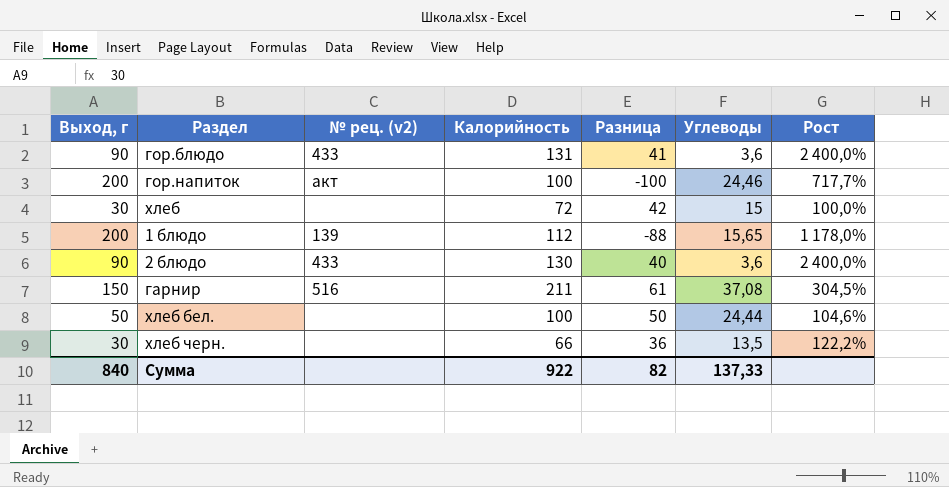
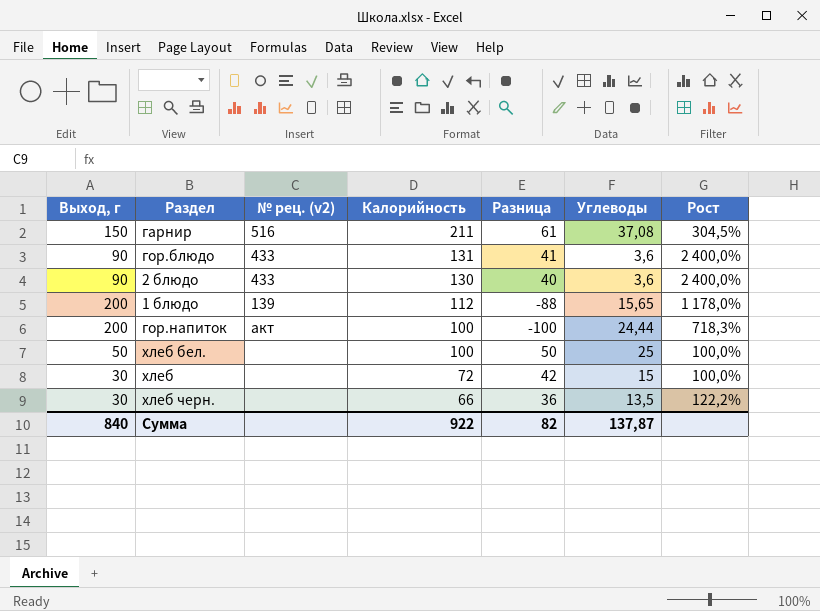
row order: none -> Калорийность descending
гор.напиток | Углеводы: 24,46 -> 24,44
гор.напиток | Рост: 717,7% -> 718,3%
хлеб бел. | Углеводы: 24,44 -> 25
хлеб бел. | Рост: 104,6% -> 100,0%
Сумма | Углеводы: 137,33 -> 137,87

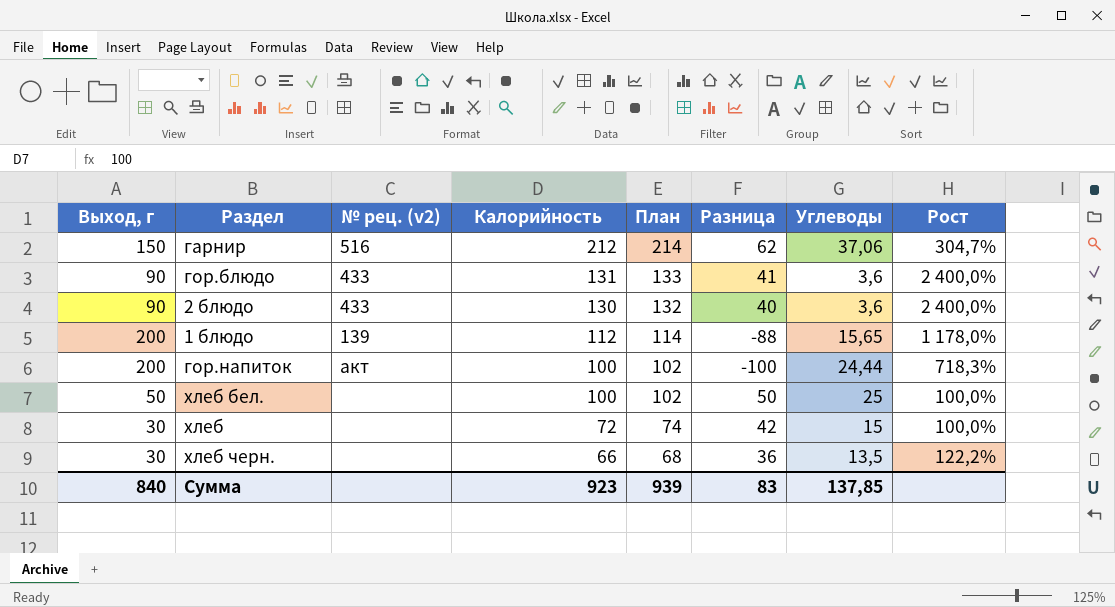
column План | formula: none -> [Калорийность] + 2
гарнир | Калорийность: 211 -> 212
гарнир | Разница: 61 -> 62
гарнир | Углеводы: 37,08 -> 37,06
гарнир | Рост: 304,5% -> 304,7%
Сумма | Калорийность: 922 -> 923
Сумма | Разница: 82 -> 83
Сумма | Углеводы: 137,87 -> 137,85

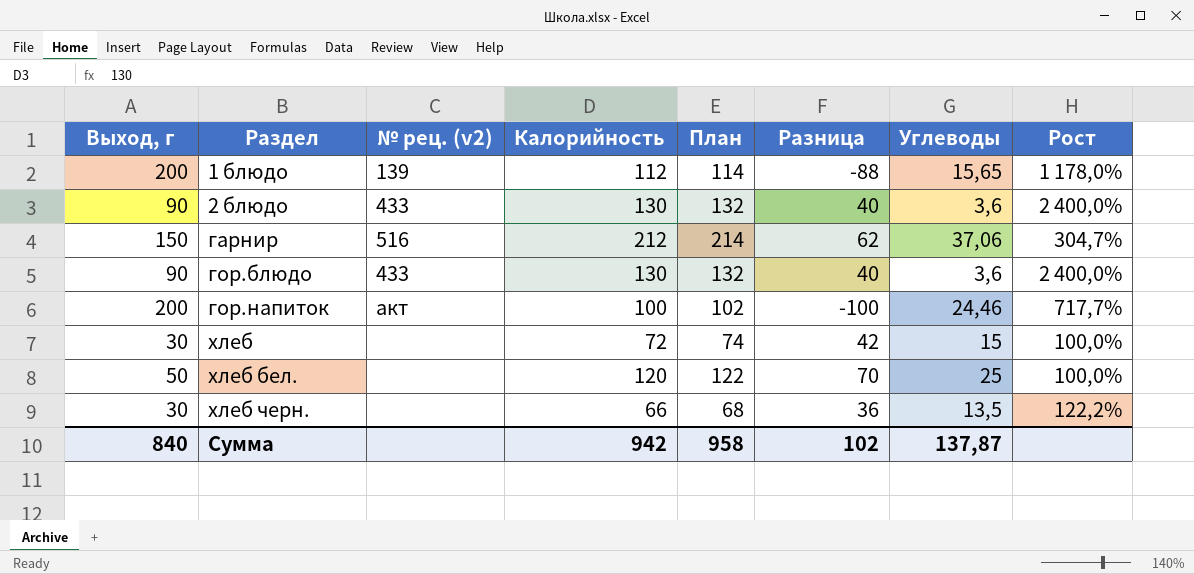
row order: Калорийность descending -> Раздел ascending
гор.блюдо | Калорийность: 131 -> 130
гор.блюдо | План: 133 -> 132
гор.блюдо | Разница: 41 -> 40
гор.напиток | Углеводы: 24,44 -> 24,46
гор.напиток | Рост: 718,3% -> 717,7%
хлеб бел. | Калорийность: 100 -> 120
хлеб бел. | План: 102 -> 122
хлеб бел. | Разница: 50 -> 70
Сумма | Калорийность: 923 -> 942
Сумма | План: 939 -> 958
Сумма | Разница: 83 -> 102
Сумма | Углеводы: 137,85 -> 137,87

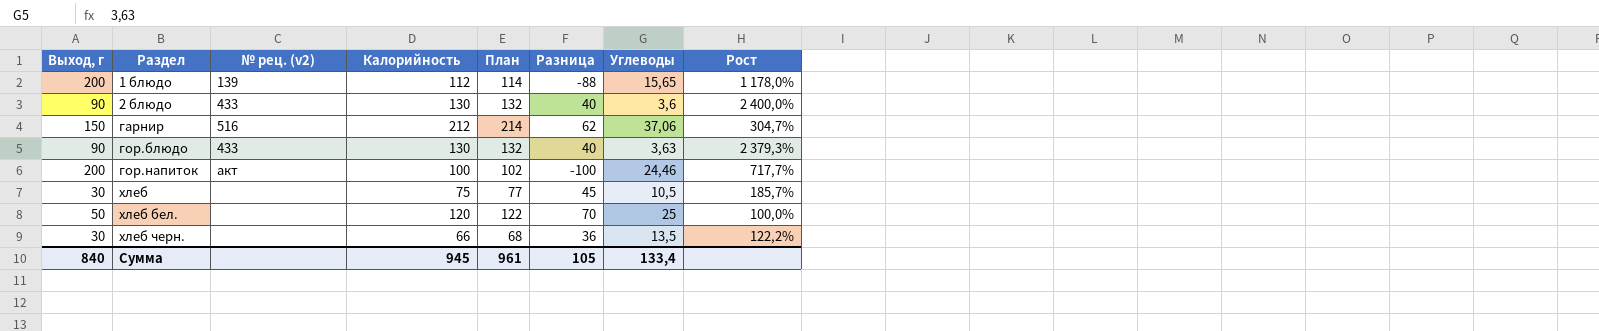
гор.блюдо | Углеводы: 3,6 -> 3,63
гор.блюдо | Рост: 2 400,0% -> 2 379,3%
хлеб | Калорийность: 72 -> 75
хлеб | План: 74 -> 77
хлеб | Разница: 42 -> 45
хлеб | Углеводы: 15 -> 10,5
хлеб | Рост: 100,0% -> 185,7%
Сумма | Калорийность: 942 -> 945
Сумма | План: 958 -> 961
Сумма | Разница: 102 -> 105
Сумма | Углеводы: 137,87 -> 133,4

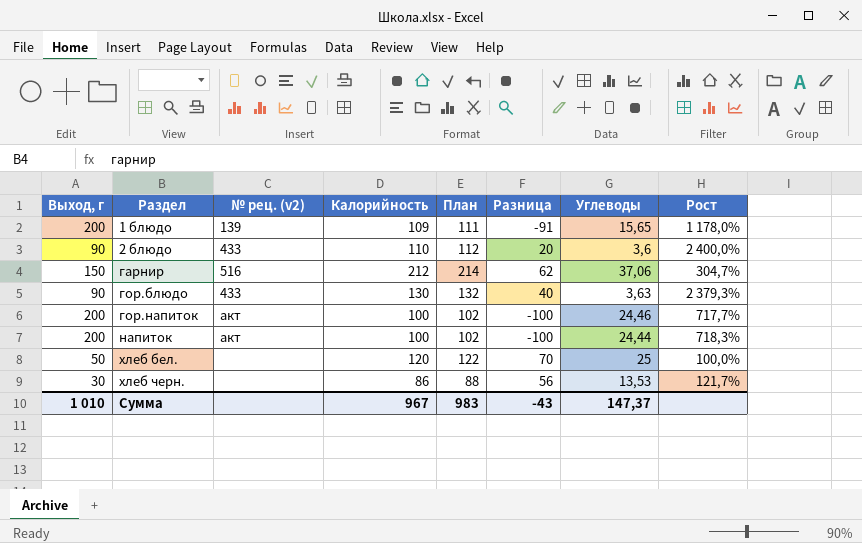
row хлеб: 30 | none | 75 | 77 | 45 | 10,5 | 185,7% -> none
1 блюдо | Калорийность: 112 -> 109
1 блюдо | План: 114 -> 111
1 блюдо | Разница: -88 -> -91
2 блюдо | Калорийность: 130 -> 110
2 блюдо | План: 132 -> 112
2 блюдо | Разница: 40 -> 20
row напиток: none -> 200 | акт | 100 | 102 | -100 | 24,44 | 718,3%
хлеб черн. | Калорийность: 66 -> 86
хлеб черн. | План: 68 -> 88
хлеб черн. | Разница: 36 -> 56
хлеб черн. | Углеводы: 13,5 -> 13,53
хлеб черн. | Рост: 122,2% -> 121,7%
Сумма | Выход, г: 840 -> 1 010
Сумма | Калорийность: 945 -> 967
Сумма | План: 961 -> 983
Сумма | Разница: 105 -> -43
Сумма | Углеводы: 133,4 -> 147,37

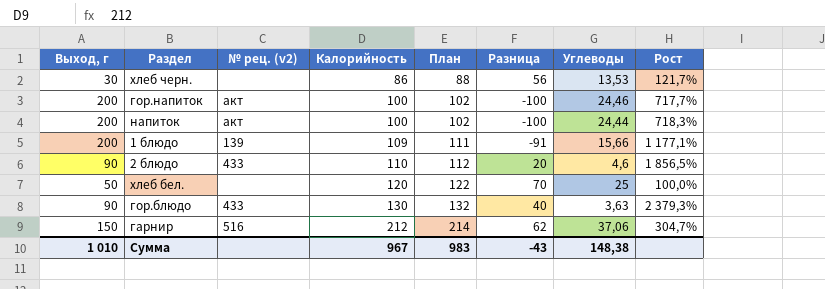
row order: Раздел ascending -> Калорийность ascending
1 блюдо | Углеводы: 15,65 -> 15,66
1 блюдо | Рост: 1 178,0% -> 1 177,1%
2 блюдо | Углеводы: 3,6 -> 4,6
2 блюдо | Рост: 2 400,0% -> 1 856,5%
Сумма | Углеводы: 147,37 -> 148,38

